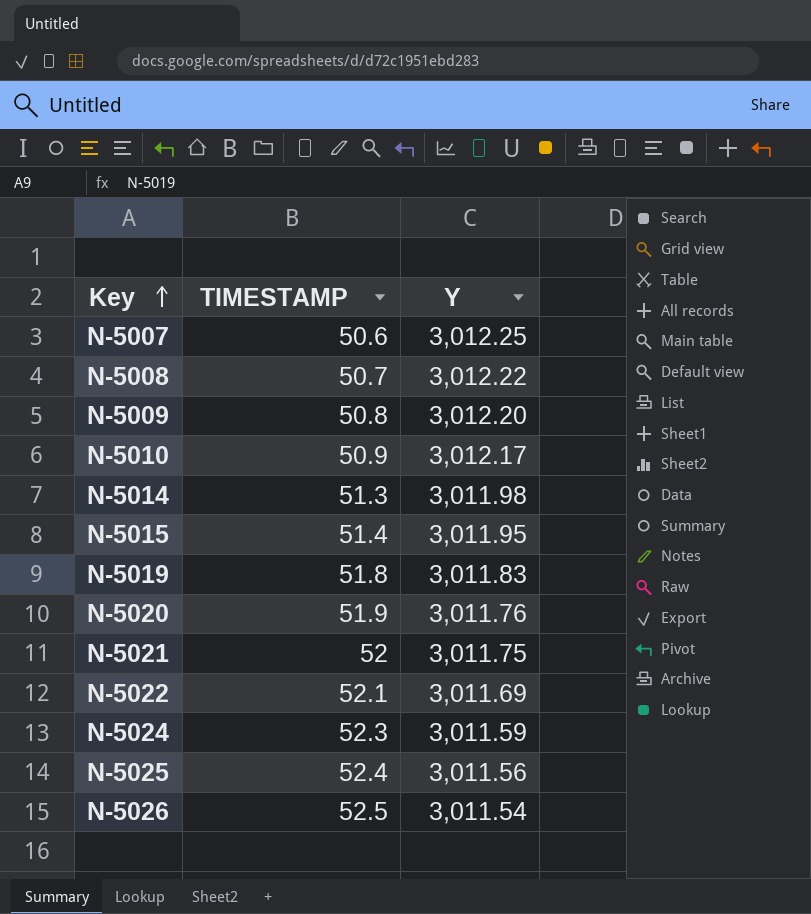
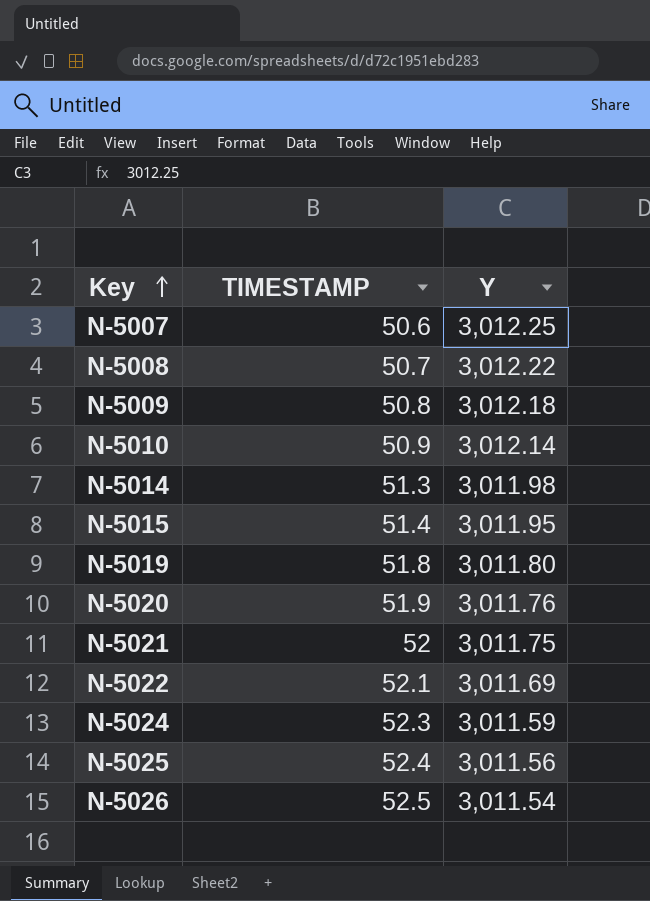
N-5009 | Y: 3,012.20 -> 3,012.18
N-5010 | Y: 3,012.17 -> 3,012.14
N-5019 | Y: 3,011.83 -> 3,011.80

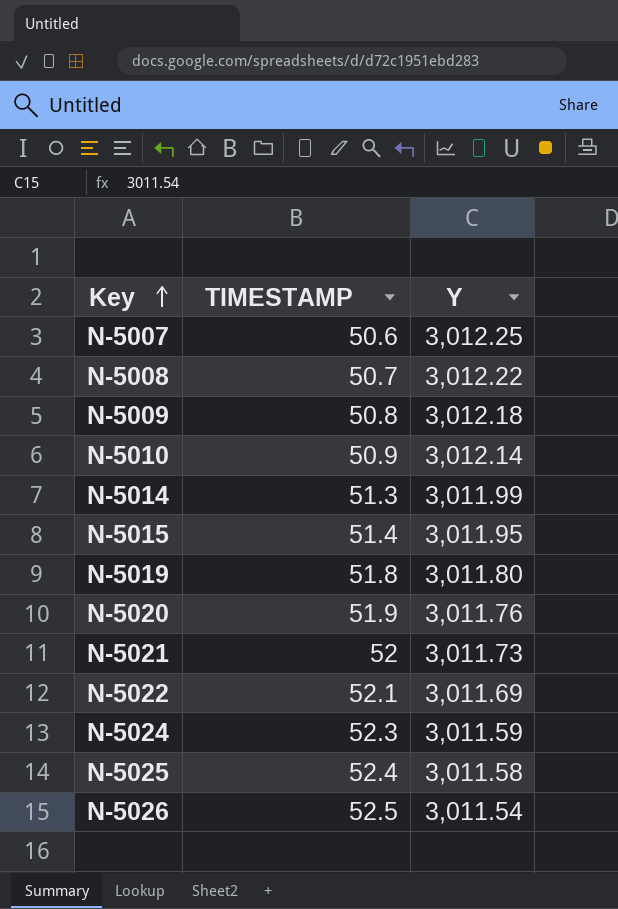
N-5014 | Y: 3,011.98 -> 3,011.99
N-5021 | Y: 3,011.75 -> 3,011.73
N-5025 | Y: 3,011.56 -> 3,011.58

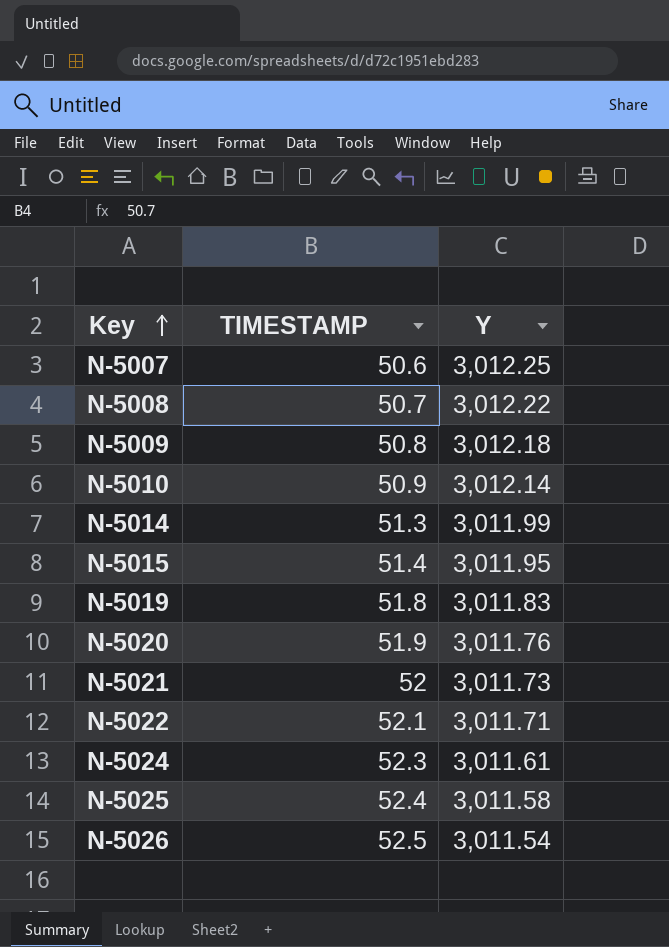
N-5019 | Y: 3,011.80 -> 3,011.83
N-5022 | Y: 3,011.69 -> 3,011.71
N-5024 | Y: 3,011.59 -> 3,011.61

